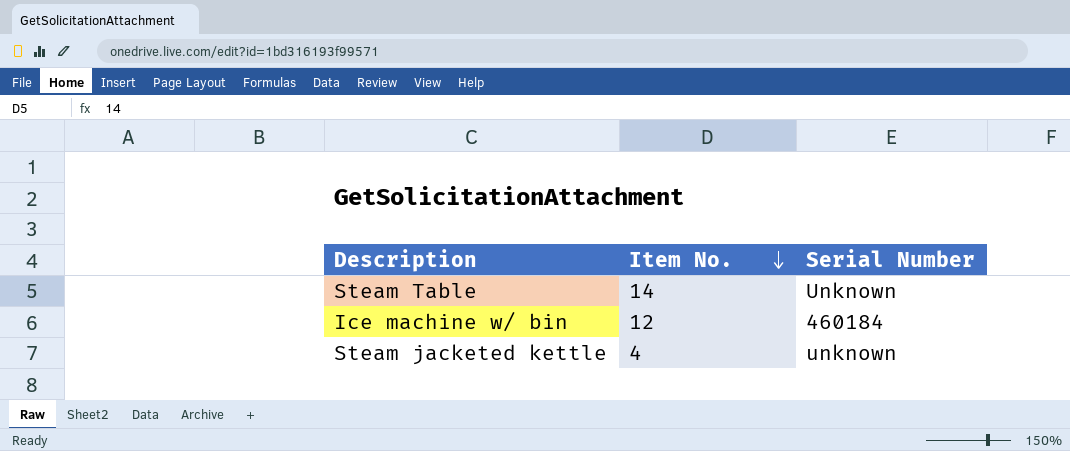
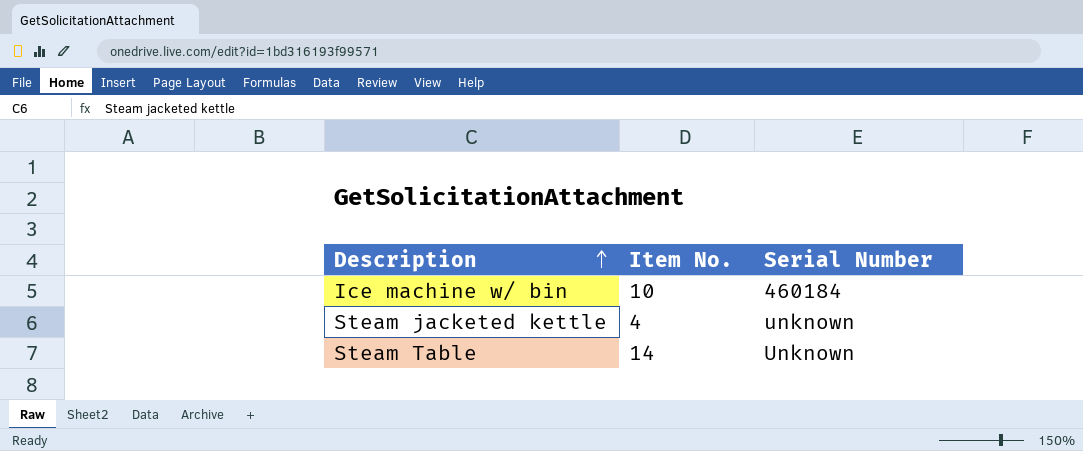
row order: Item No. descending -> Description ascending
Ice machine w/ bin | Item No.: 12 -> 10

